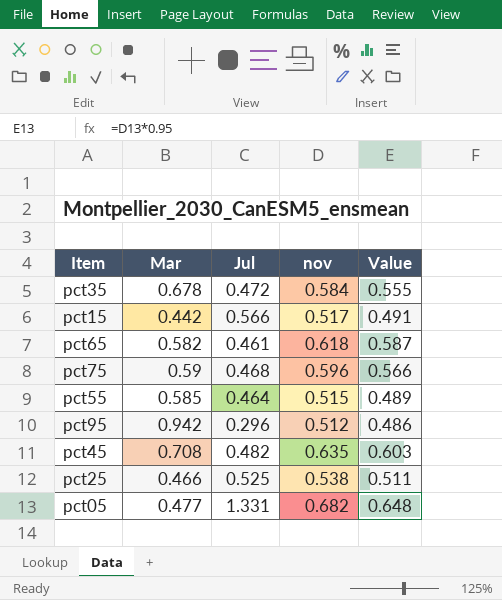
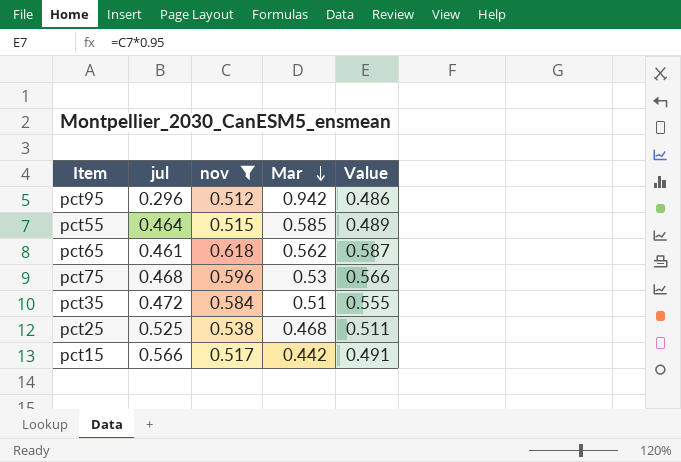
filter: none -> nov <= 0.618
row order: none -> Mar descending
column name: Jul -> jul
column Mar | position: 2 -> 4
pct65 | Mar: 0.582 -> 0.562
pct75 | Mar: 0.59 -> 0.53
pct35 | Mar: 0.678 -> 0.51
pct25 | Mar: 0.466 -> 0.468

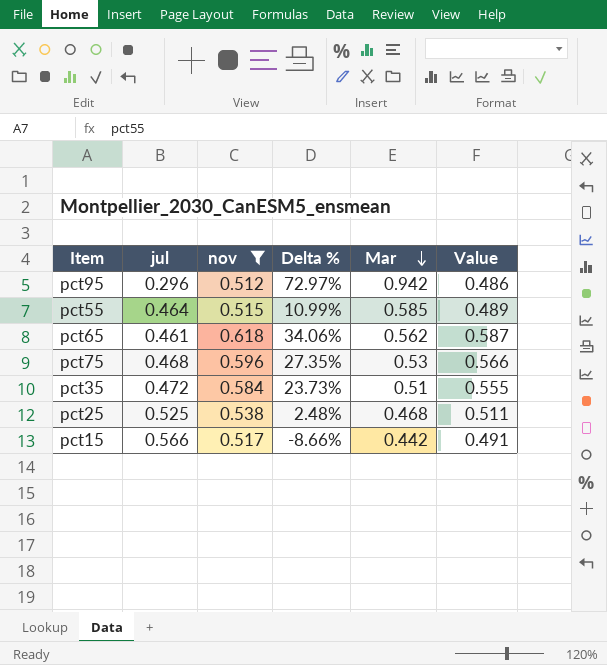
column Delta % | formula: none -> ([nov] - [jul]) / [jul]

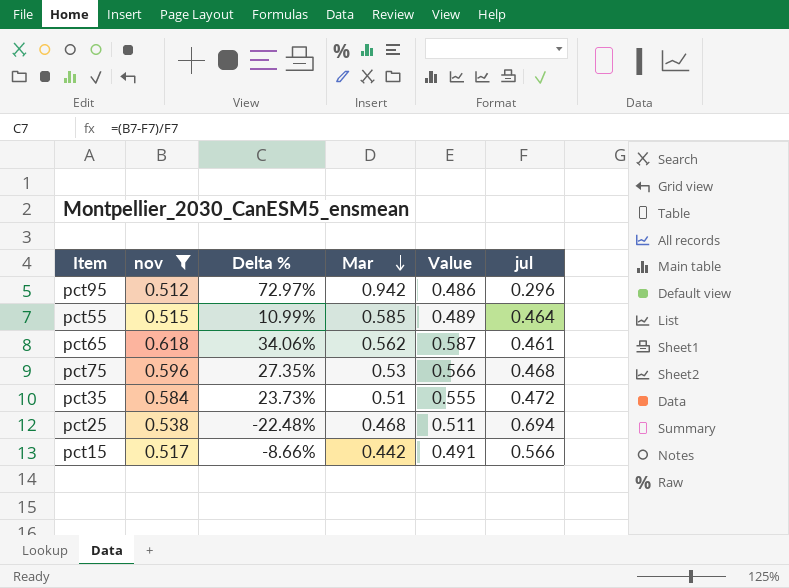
column jul | position: 2 -> 6
pct25 | Delta %: 2.48% -> -22.48%
pct25 | jul: 0.525 -> 0.694

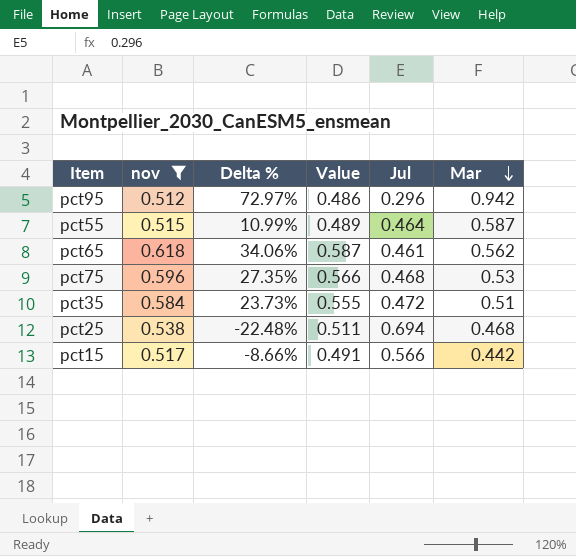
column name: jul -> Jul
column Mar | position: 4 -> 6
pct55 | Mar: 0.585 -> 0.587

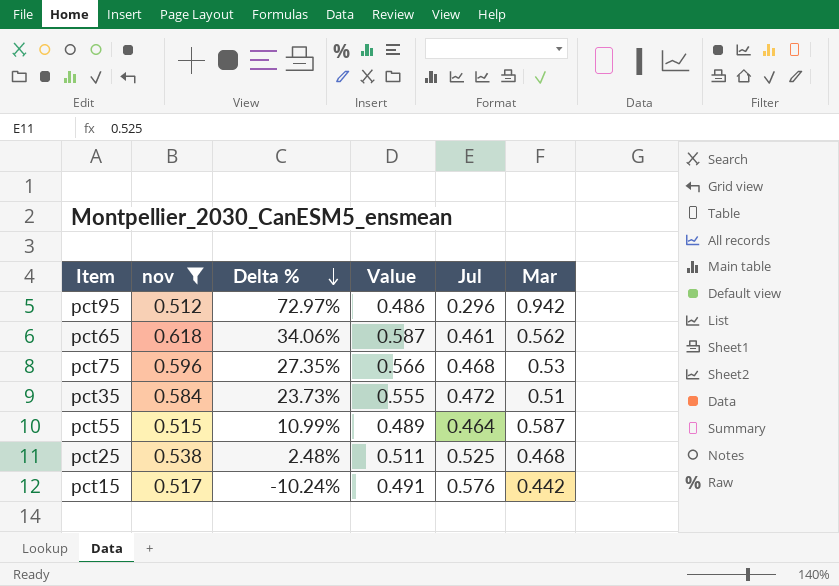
row order: Mar descending -> Delta % descending
pct25 | Delta %: -22.48% -> 2.48%
pct25 | Jul: 0.694 -> 0.525
pct15 | Delta %: -8.66% -> -10.24%
pct15 | Jul: 0.566 -> 0.576

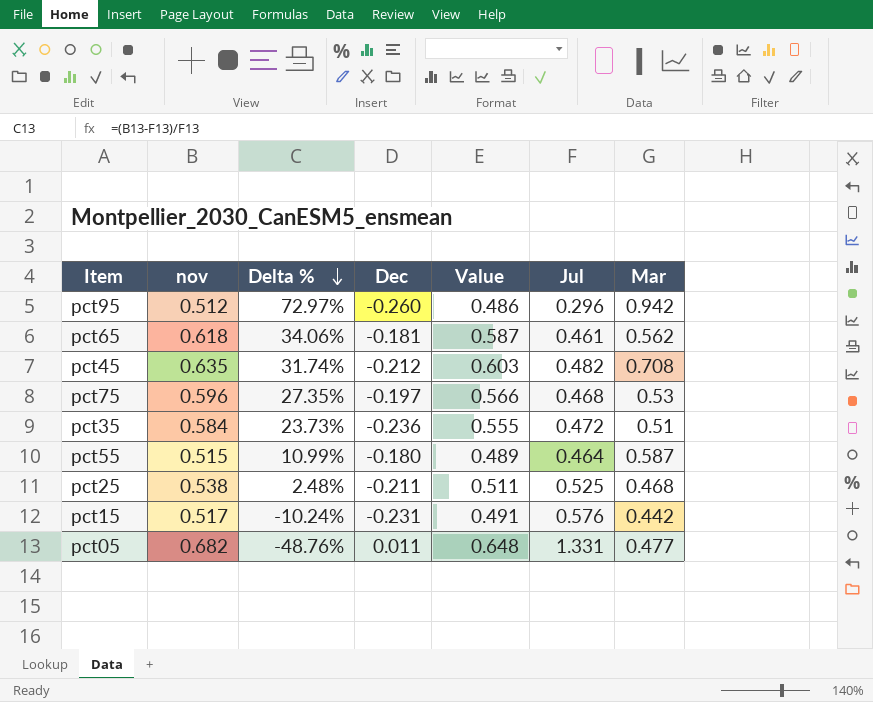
filter: nov <= 0.618 -> none
column Dec | position: none -> 4

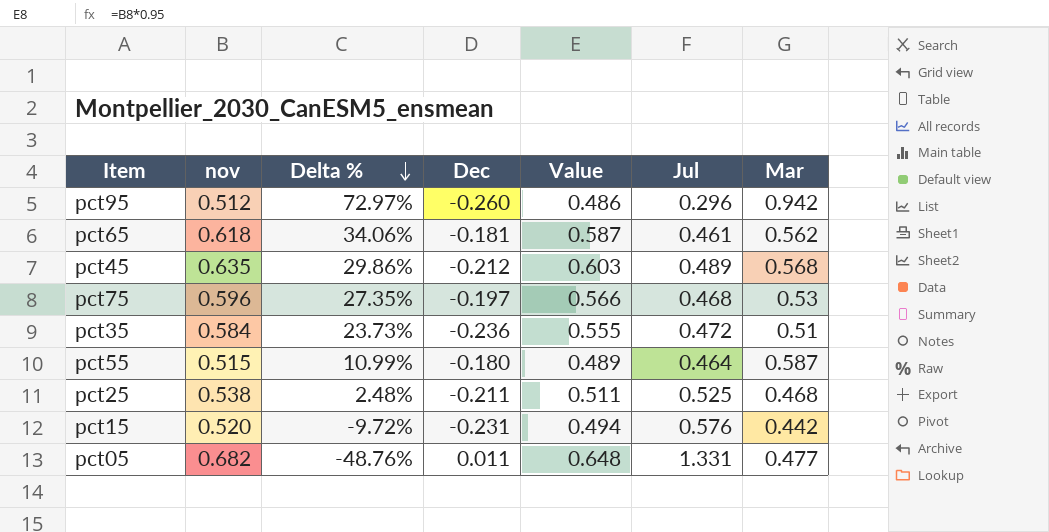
pct45 | Delta %: 31.74% -> 29.86%
pct45 | Jul: 0.482 -> 0.489
pct45 | Mar: 0.708 -> 0.568
pct15 | nov: 0.517 -> 0.520
pct15 | Delta %: -10.24% -> -9.72%
pct15 | Value: 0.491 -> 0.494

